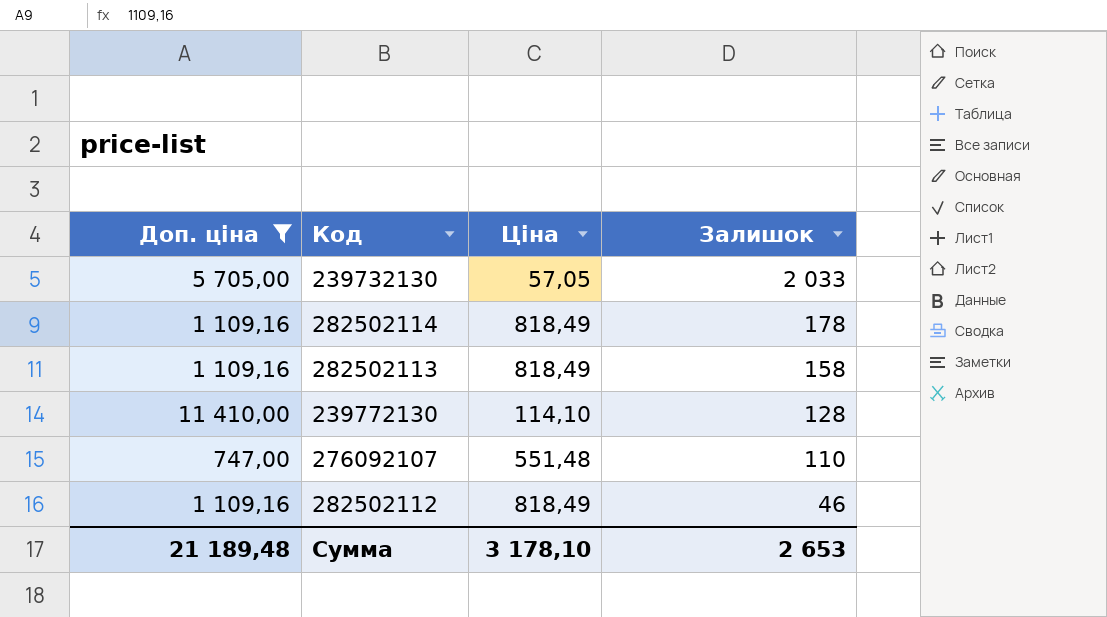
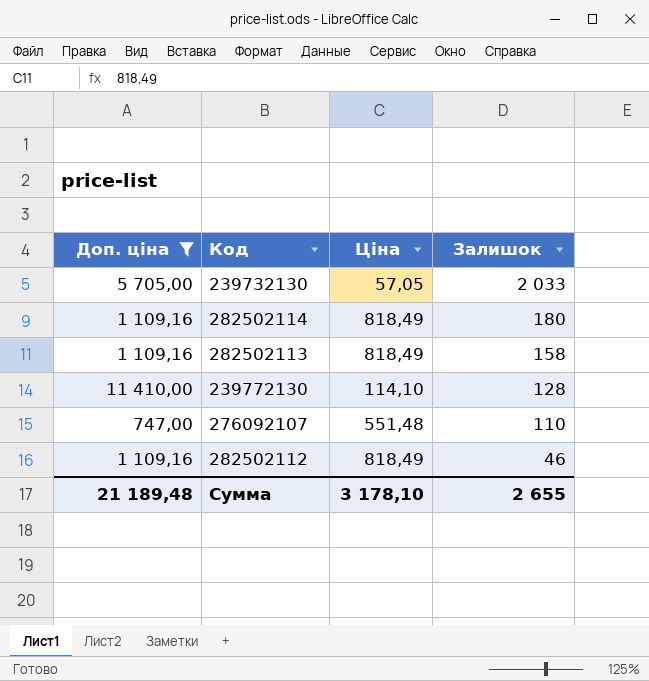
282502114 | Залишок: 178 -> 180
Сумма | Залишок: 2 653 -> 2 655

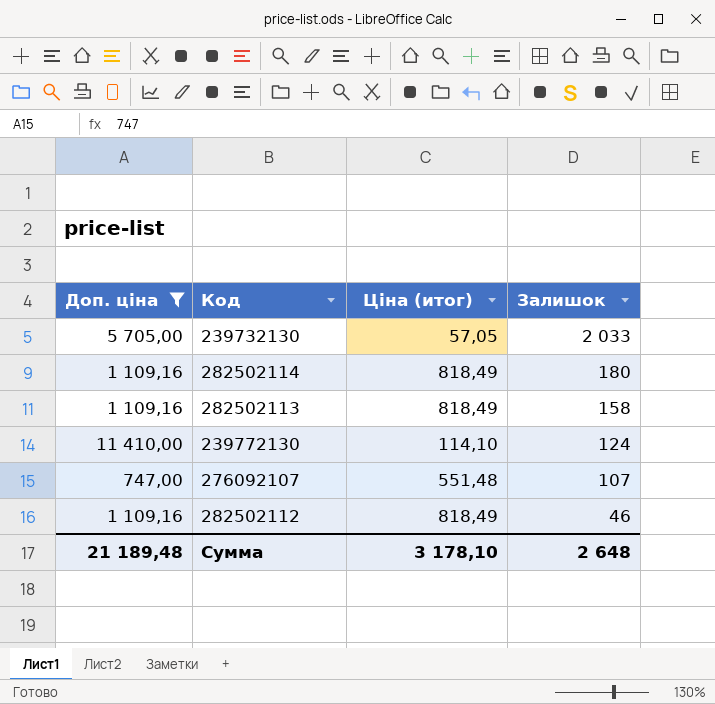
column name: Ціна -> Ціна (итог)
239772130 | Залишок: 128 -> 124
276092107 | Залишок: 110 -> 107
Сумма | Залишок: 2 655 -> 2 648

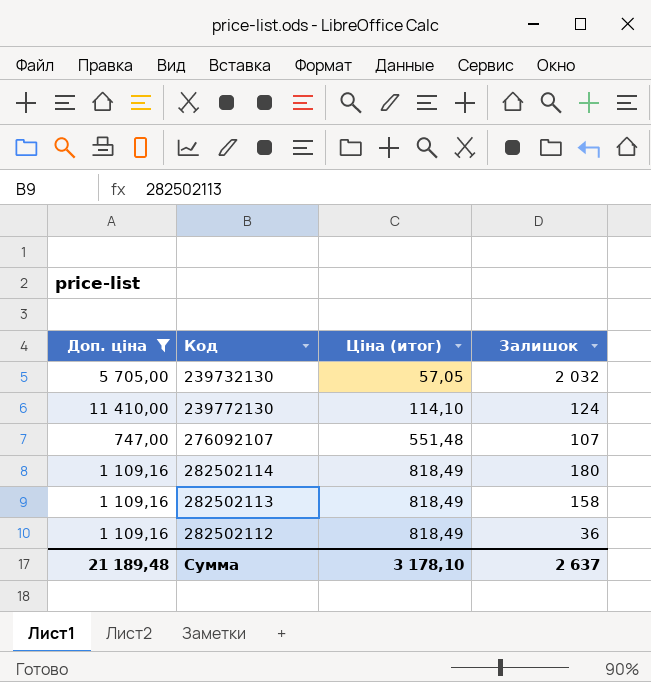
row order: Залишок descending -> Ціна (итог) ascending
239732130 | Залишок: 2 033 -> 2 032
282502112 | Залишок: 46 -> 36
Сумма | Залишок: 2 648 -> 2 637

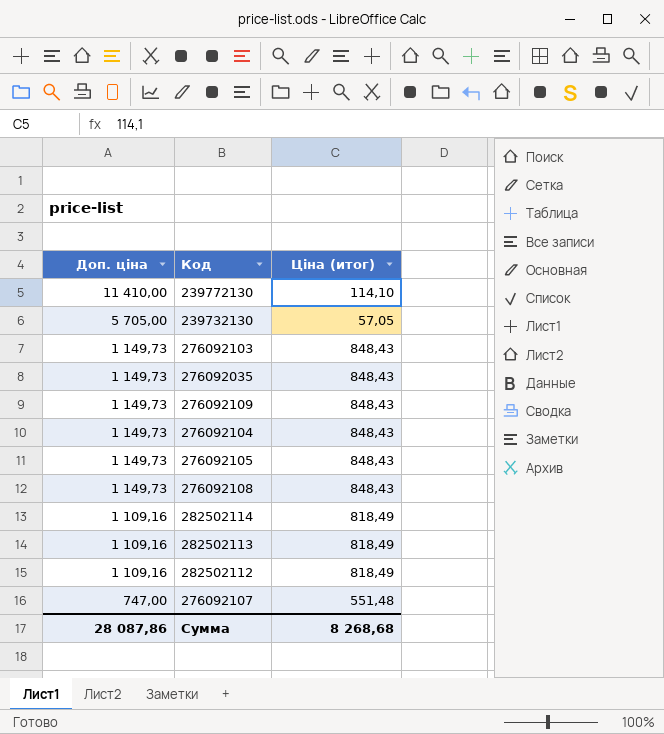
filter: Доп. ціна != 1 149,73 -> none
row order: Ціна (итог) ascending -> Доп. ціна descending
column Залишок | position: 4 -> none
Сумма | Доп. ціна: 21 189,48 -> 28 087,86
Сумма | Ціна (итог): 3 178,10 -> 8 268,68

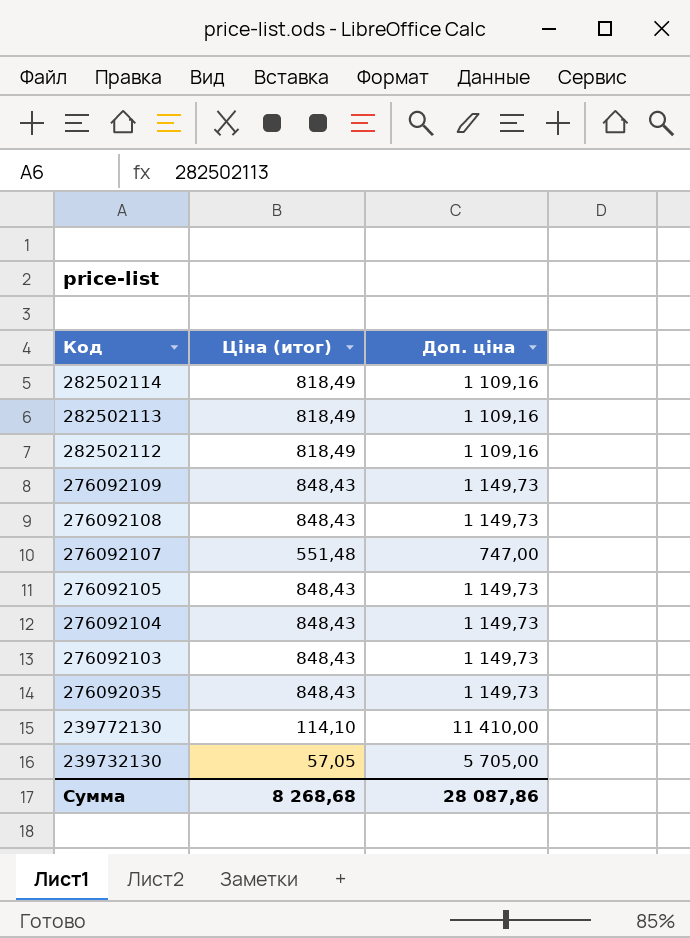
row order: Доп. ціна descending -> Код descending
column Доп. ціна | position: 1 -> 3

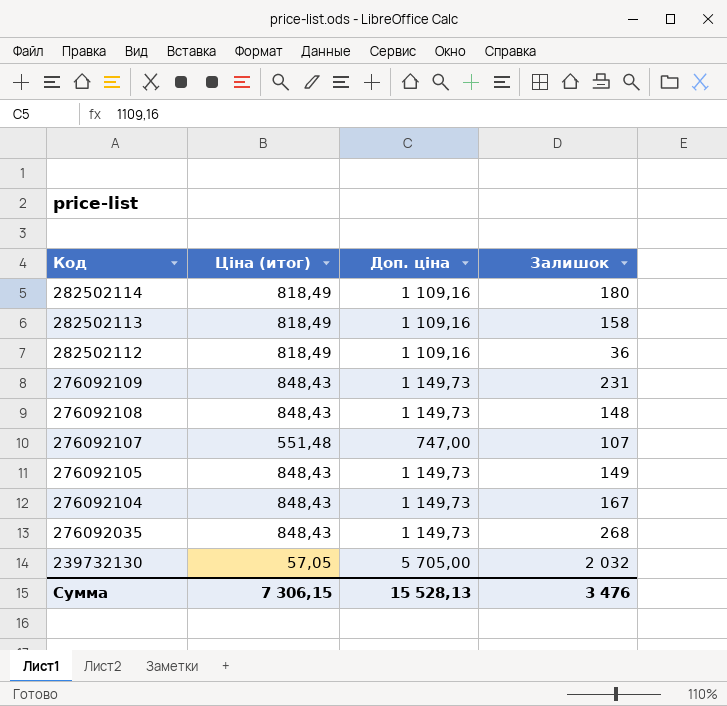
column Залишок | position: none -> 4
row 276092103: 848,43 | 1 149,73 -> none
row 239772130: 114,10 | 11 410,00 -> none
Сумма | Ціна (итог): 8 268,68 -> 7 306,15
Сумма | Доп. ціна: 28 087,86 -> 15 528,13

